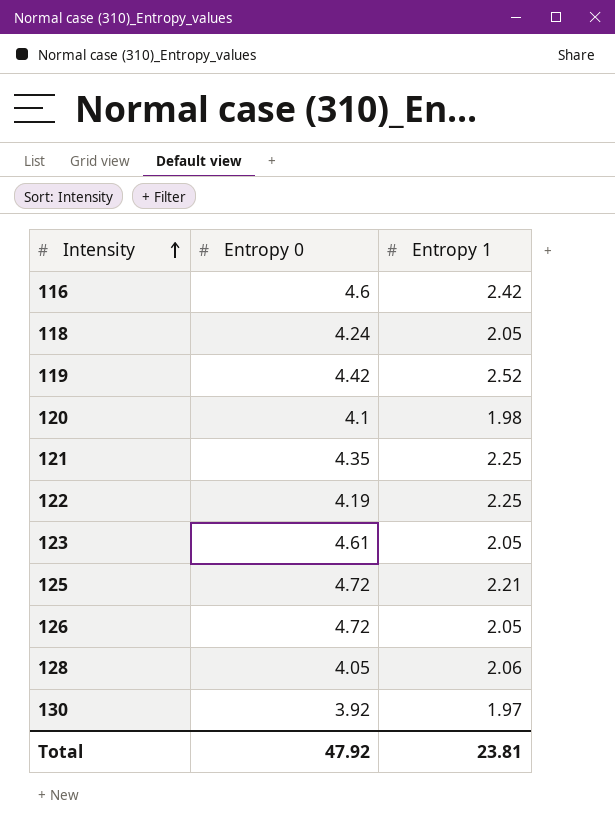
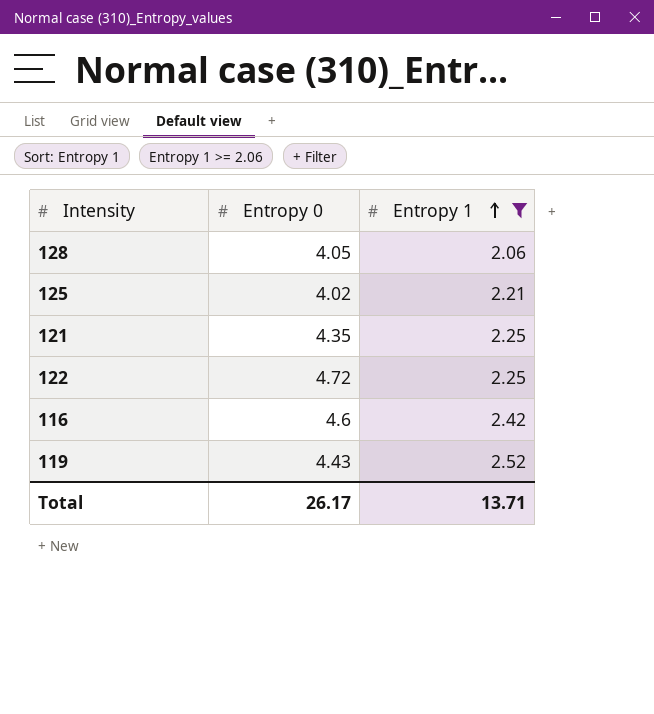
filter: none -> Entropy 1 >= 2.06
row order: Intensity ascending -> Entropy 1 ascending
125 | Entropy 0: 4.72 -> 4.02
122 | Entropy 0: 4.19 -> 4.72
119 | Entropy 0: 4.42 -> 4.43
Total | Entropy 0: 47.92 -> 26.17
Total | Entropy 1: 23.81 -> 13.71

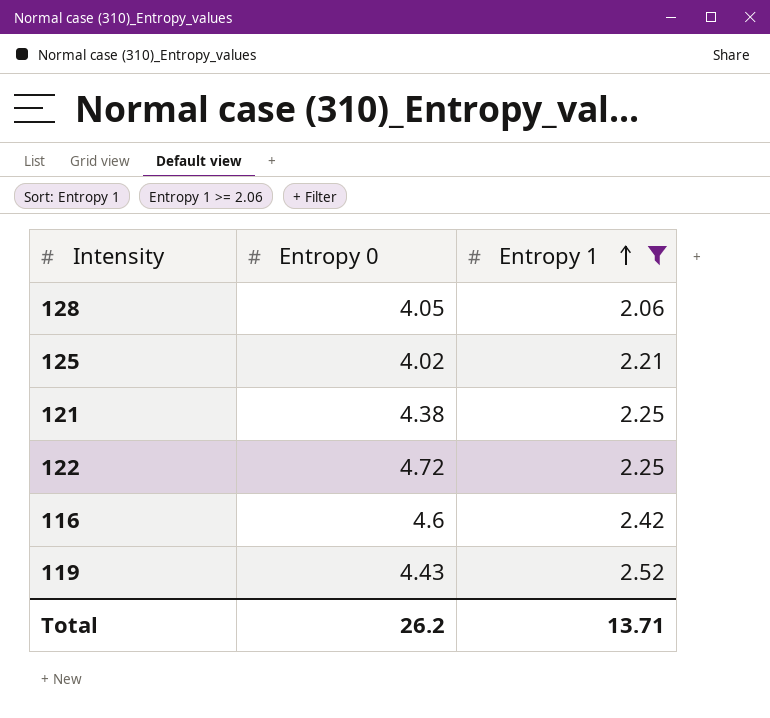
121 | Entropy 0: 4.35 -> 4.38
Total | Entropy 0: 26.17 -> 26.2

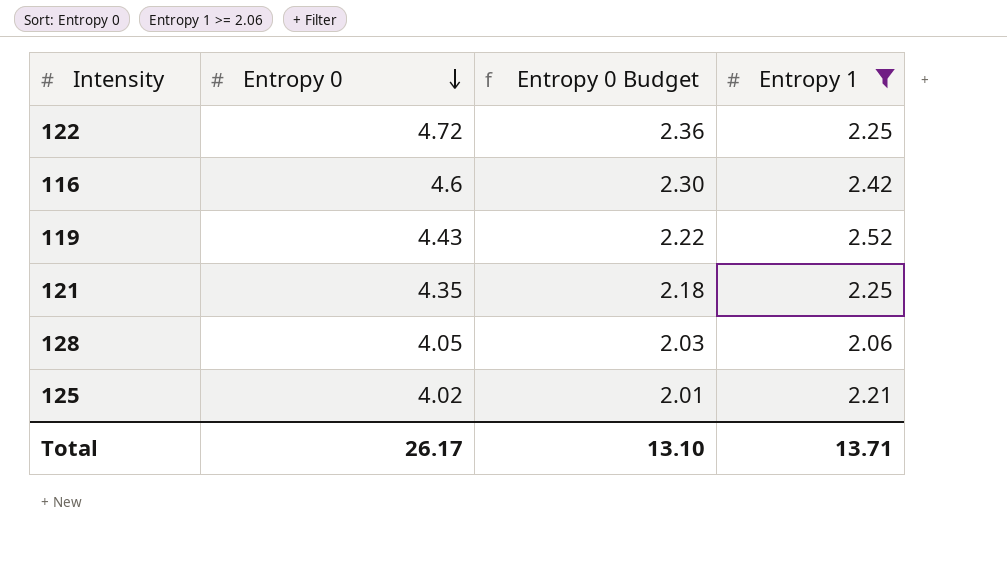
row order: Entropy 1 ascending -> Entropy 0 descending
column Entropy 0 Budget | formula: none -> [Entropy 0] * 0.5
121 | Entropy 0: 4.38 -> 4.35
Total | Entropy 0: 26.2 -> 26.17

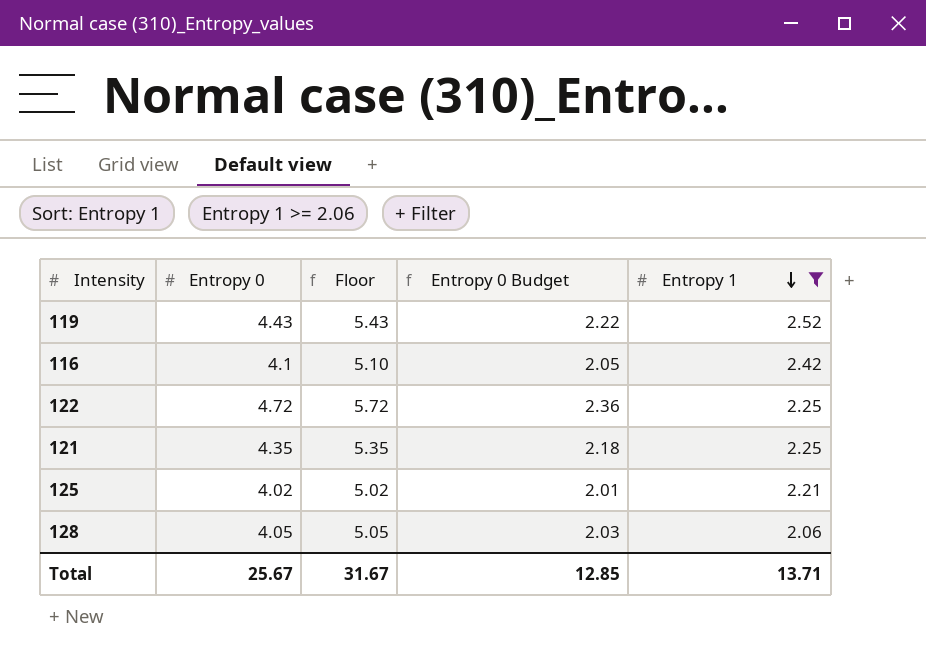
row order: Entropy 0 descending -> Entropy 1 descending
column Floor | formula: none -> [Entropy 0] + 1
116 | Entropy 0: 4.6 -> 4.1
116 | Entropy 0 Budget: 2.30 -> 2.05
Total | Entropy 0: 26.17 -> 25.67
Total | Entropy 0 Budget: 13.10 -> 12.85

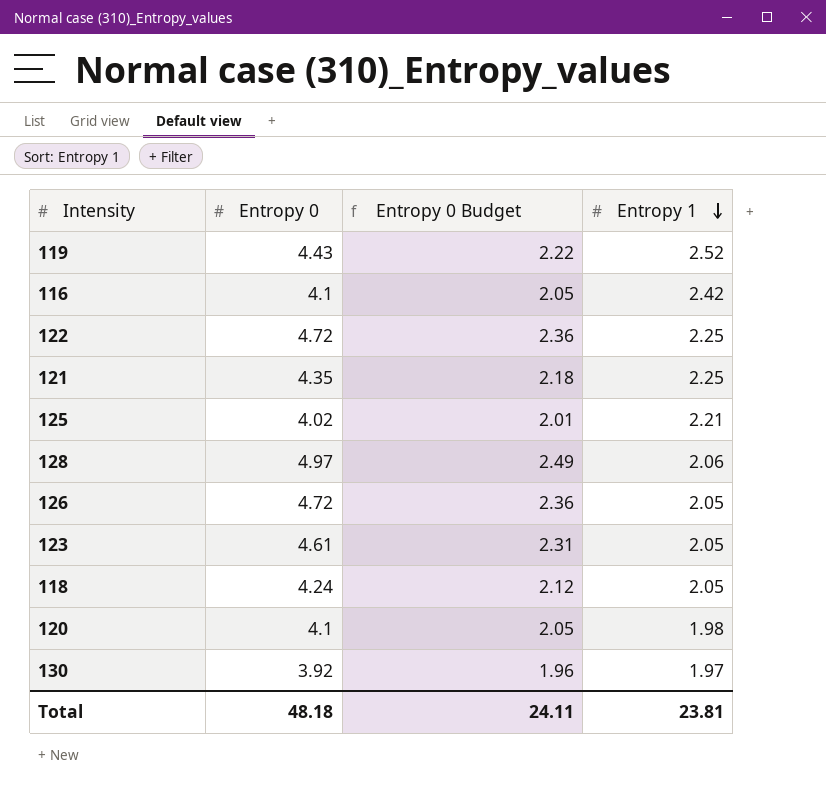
filter: Entropy 1 >= 2.06 -> none
column Floor | formula: [Entropy 0] + 1 -> none
128 | Entropy 0: 4.05 -> 4.97
128 | Entropy 0 Budget: 2.03 -> 2.49
Total | Entropy 0: 25.67 -> 48.18
Total | Entropy 0 Budget: 12.85 -> 24.11
Total | Entropy 1: 13.71 -> 23.81

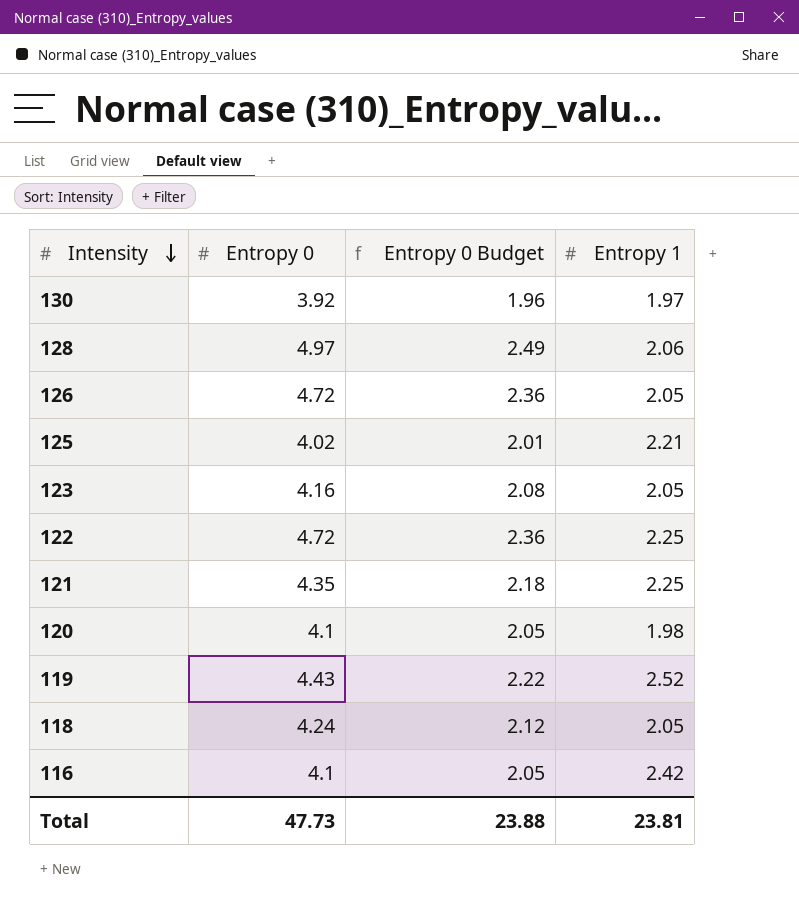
row order: Entropy 1 descending -> Intensity descending
123 | Entropy 0: 4.61 -> 4.16
123 | Entropy 0 Budget: 2.31 -> 2.08
Total | Entropy 0: 48.18 -> 47.73
Total | Entropy 0 Budget: 24.11 -> 23.88

